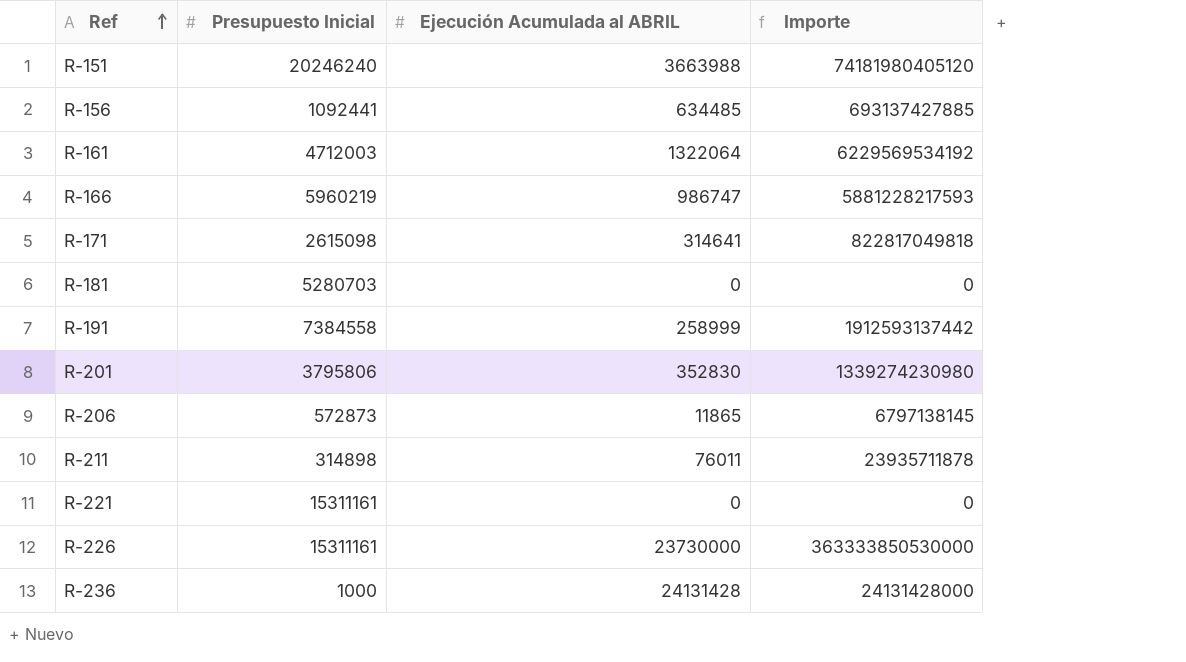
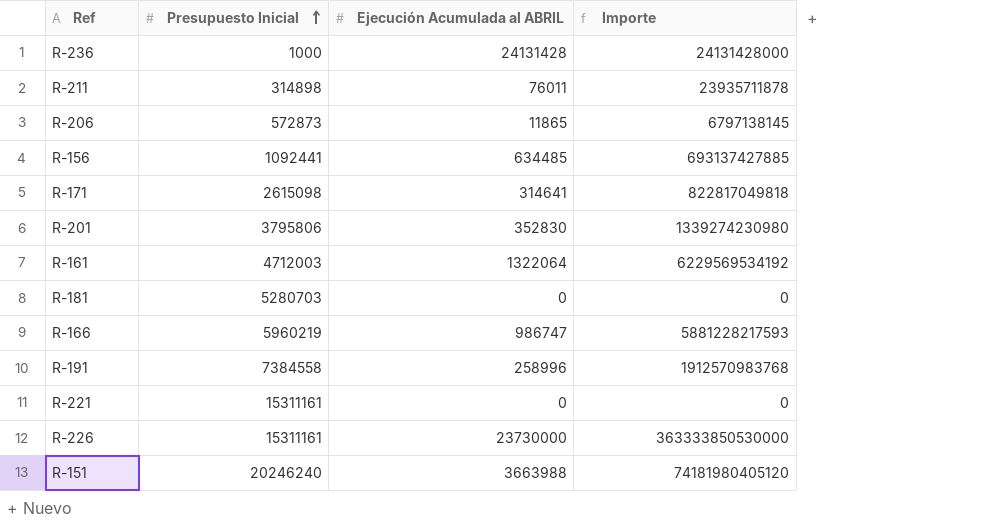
row order: Ref ascending -> Presupuesto Inicial ascending
R-191 | Ejecución Acumulada al ABRIL: 258999 -> 258996
R-191 | Importe: 1912593137442 -> 1912570983768

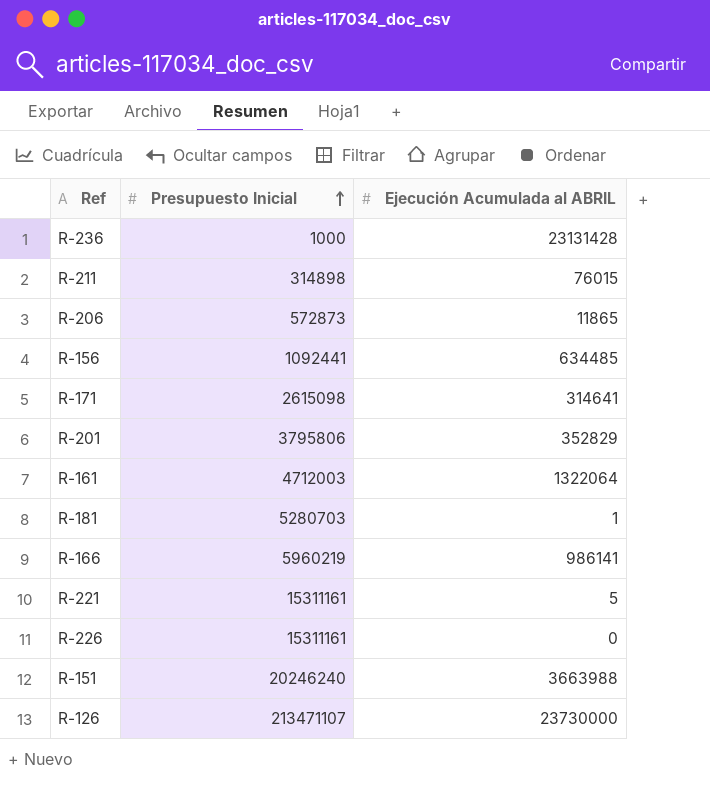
column Importe | formula: [Presupuesto Inicial] * [Ejecución Acumulada al ABRIL] -> none
row R-191: 7384558 | 258996 | 1912570983768 -> none
R-236 | Ejecución Acumulada al ABRIL: 24131428 -> 23131428
R-211 | Ejecución Acumulada al ABRIL: 76011 -> 76015
R-201 | Ejecución Acumulada al ABRIL: 352830 -> 352829
R-181 | Ejecución Acumulada al ABRIL: 0 -> 1
R-166 | Ejecución Acumulada al ABRIL: 986747 -> 986141
R-221 | Ejecución Acumulada al ABRIL: 0 -> 5
R-226 | Ejecución Acumulada al ABRIL: 23730000 -> 0
row R-126: none -> 213471107 | 23730000

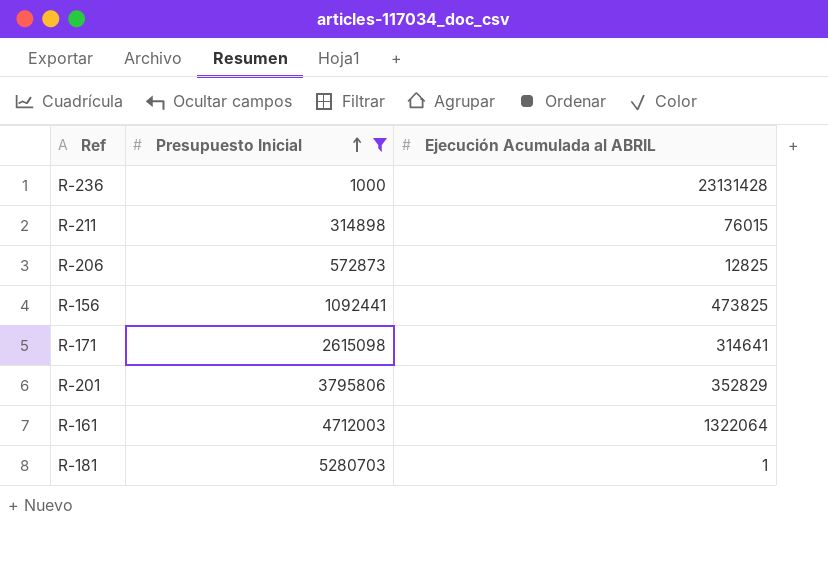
filter: none -> Presupuesto Inicial <= 5280703
R-206 | Ejecución Acumulada al ABRIL: 11865 -> 12825
R-156 | Ejecución Acumulada al ABRIL: 634485 -> 473825

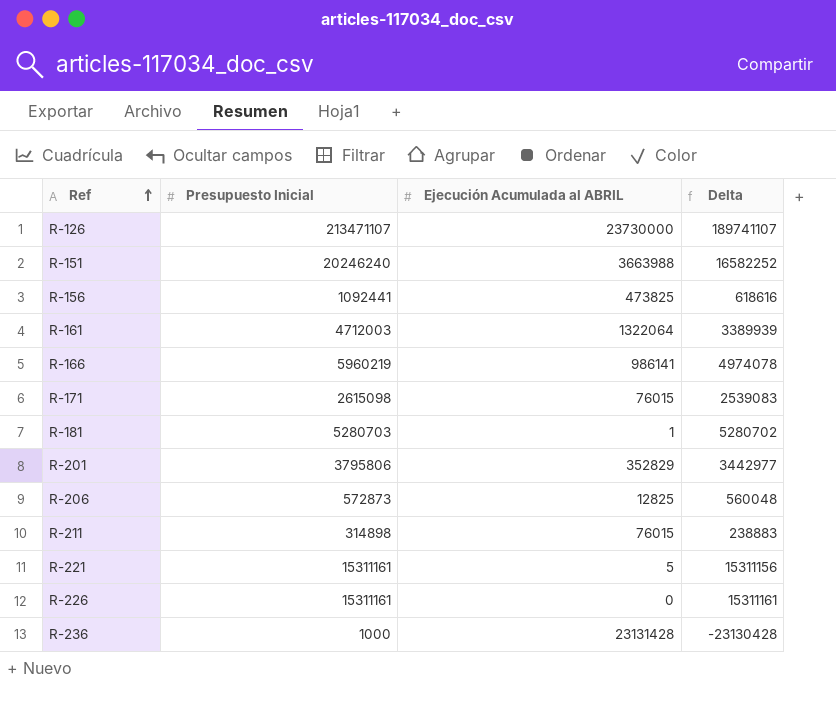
filter: Presupuesto Inicial <= 5280703 -> none
row order: Presupuesto Inicial ascending -> Ref ascending
column Delta | formula: none -> [Presupuesto Inicial] - [Ejecución Acumulada al ABRIL]
R-171 | Ejecución Acumulada al ABRIL: 314641 -> 76015

